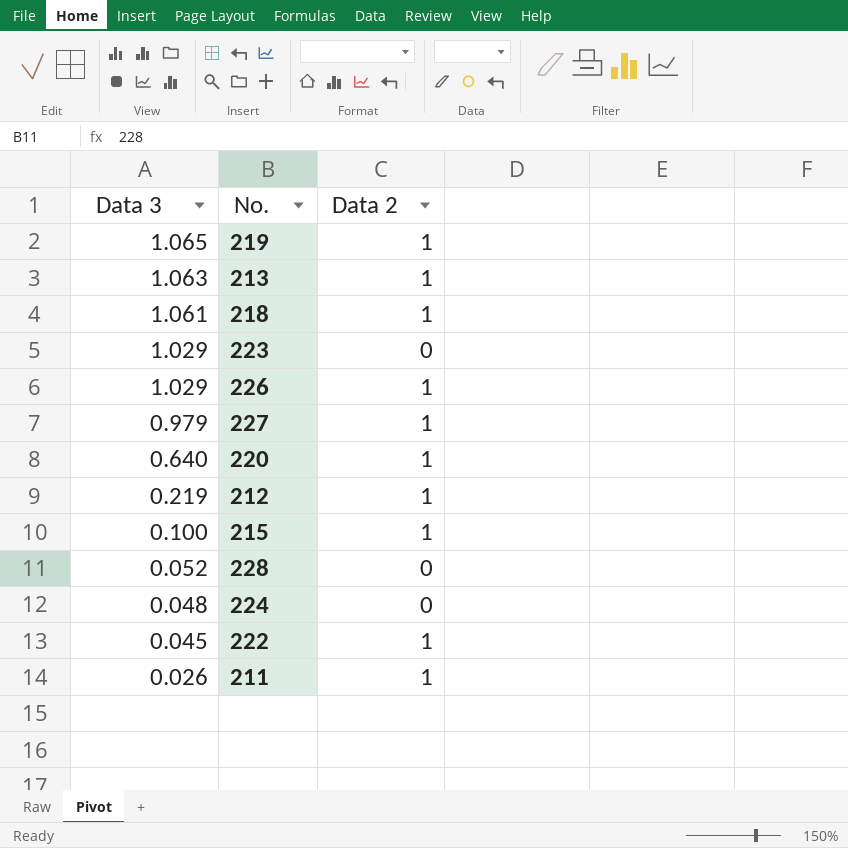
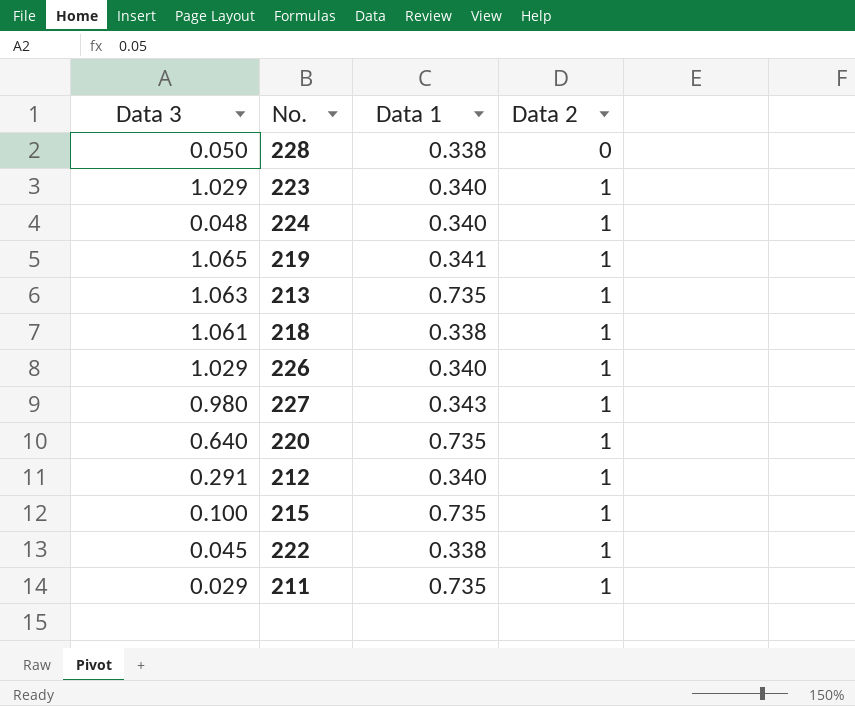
row order: Data 3 descending -> Data 2 ascending
column Data 1 | position: none -> 3
228 | Data 3: 0.052 -> 0.050
223 | Data 2: 0 -> 1
224 | Data 2: 0 -> 1
227 | Data 3: 0.979 -> 0.980
212 | Data 3: 0.219 -> 0.291
211 | Data 3: 0.026 -> 0.029

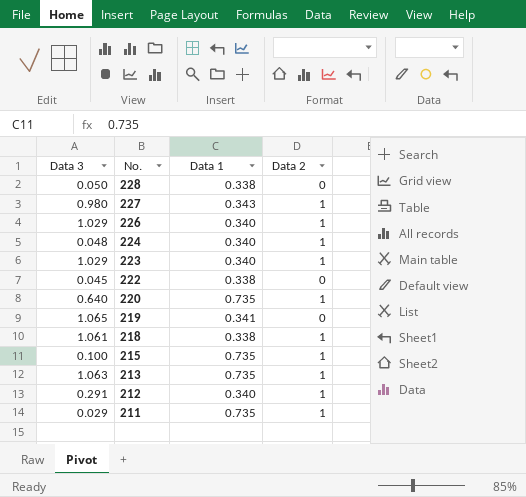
row order: Data 2 ascending -> No. descending
222 | Data 2: 1 -> 0
219 | Data 2: 1 -> 0

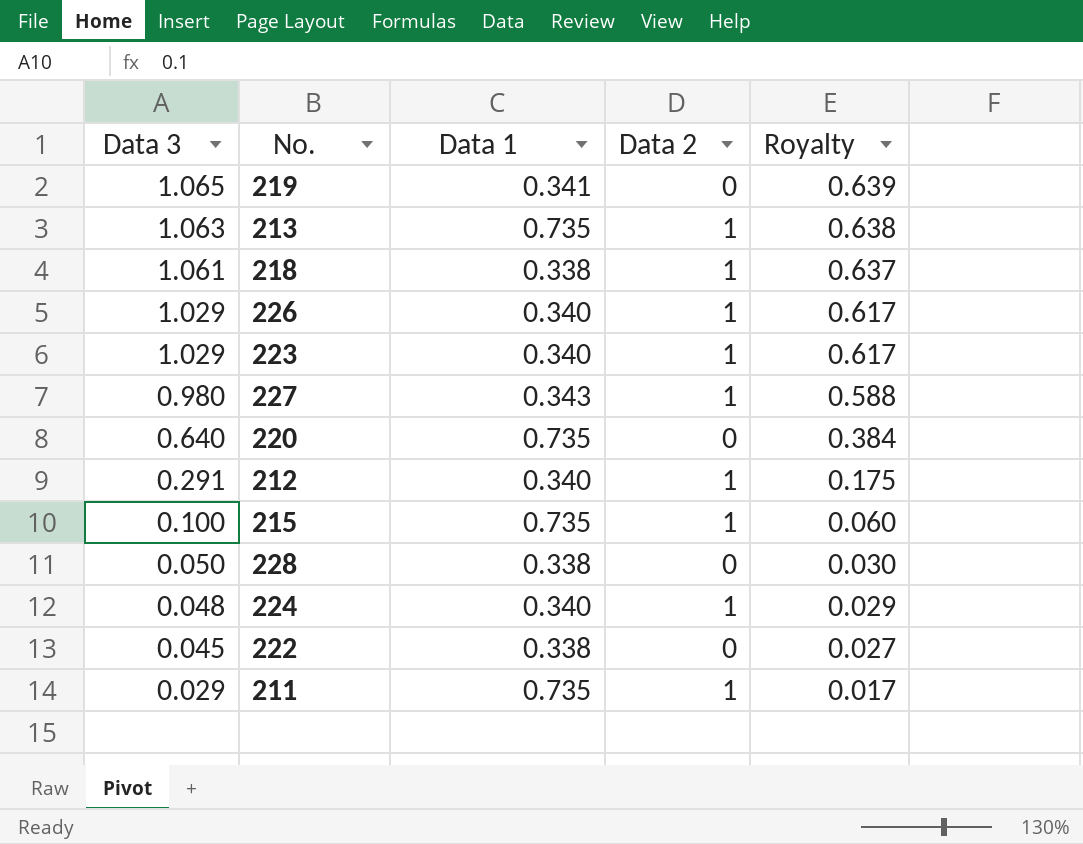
row order: No. descending -> Data 3 descending
column Royalty | formula: none -> [Data 3] * 0.6
220 | Data 2: 1 -> 0

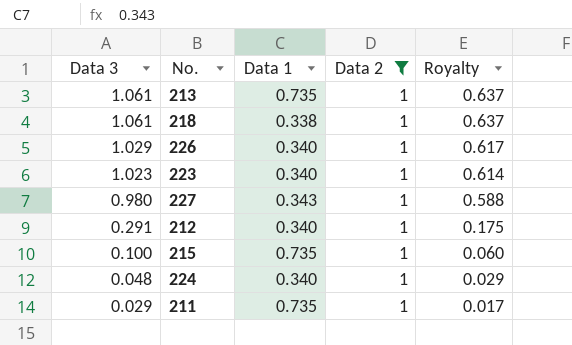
filter: none -> Data 2 = 1
213 | Data 3: 1.063 -> 1.061
213 | Royalty: 0.638 -> 0.637
223 | Data 3: 1.029 -> 1.023
223 | Royalty: 0.617 -> 0.614

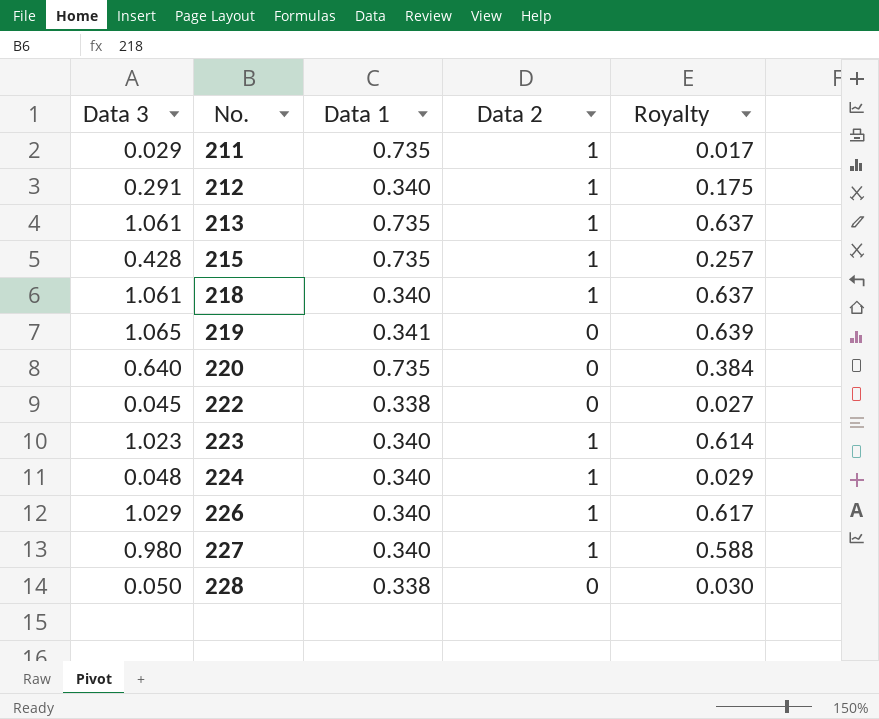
filter: Data 2 = 1 -> none
row order: Data 3 descending -> No. ascending
215 | Data 3: 0.100 -> 0.428
215 | Royalty: 0.060 -> 0.257
218 | Data 1: 0.338 -> 0.340
227 | Data 1: 0.343 -> 0.340

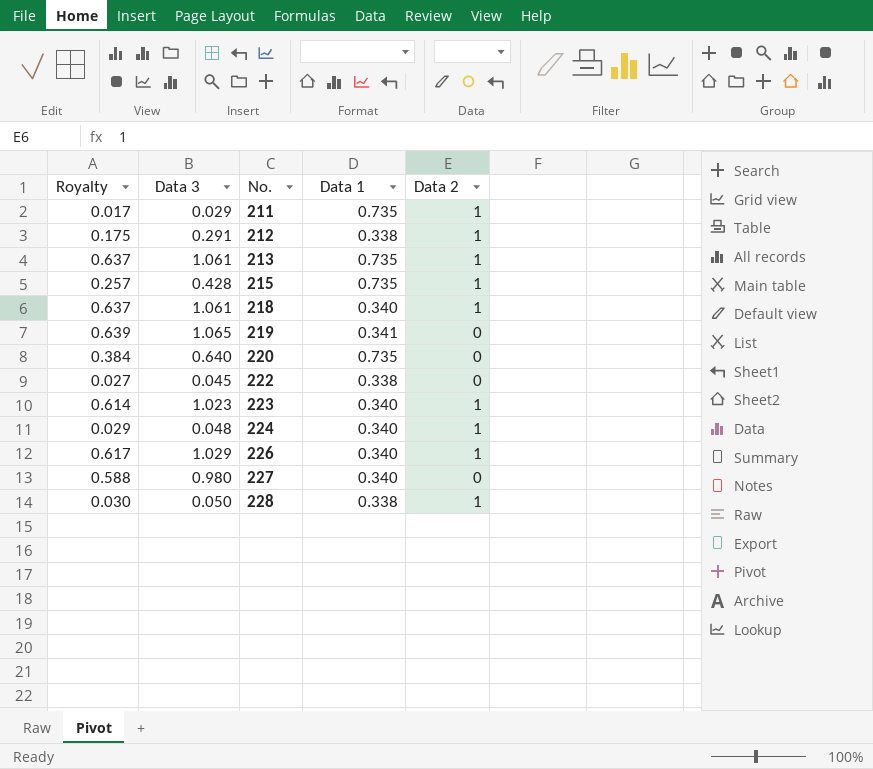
column Royalty | position: 5 -> 1
212 | Data 1: 0.340 -> 0.338
227 | Data 2: 1 -> 0
228 | Data 2: 0 -> 1

